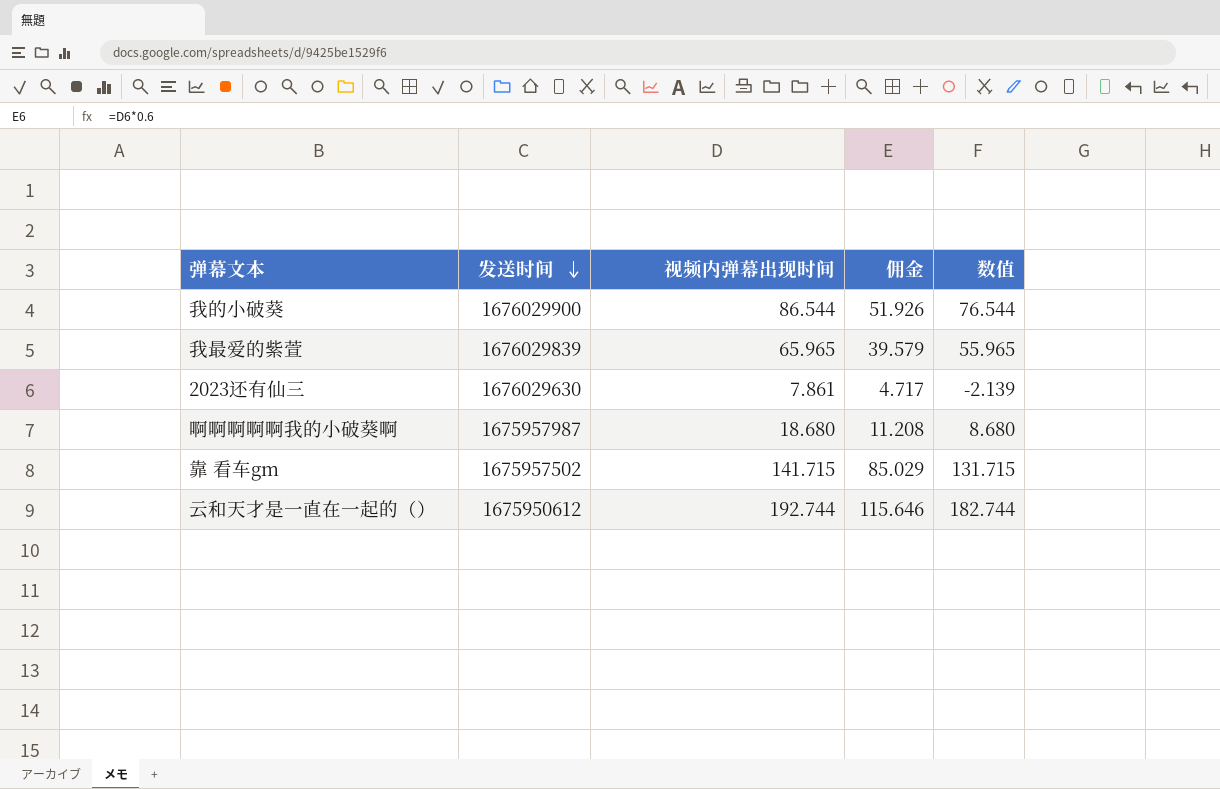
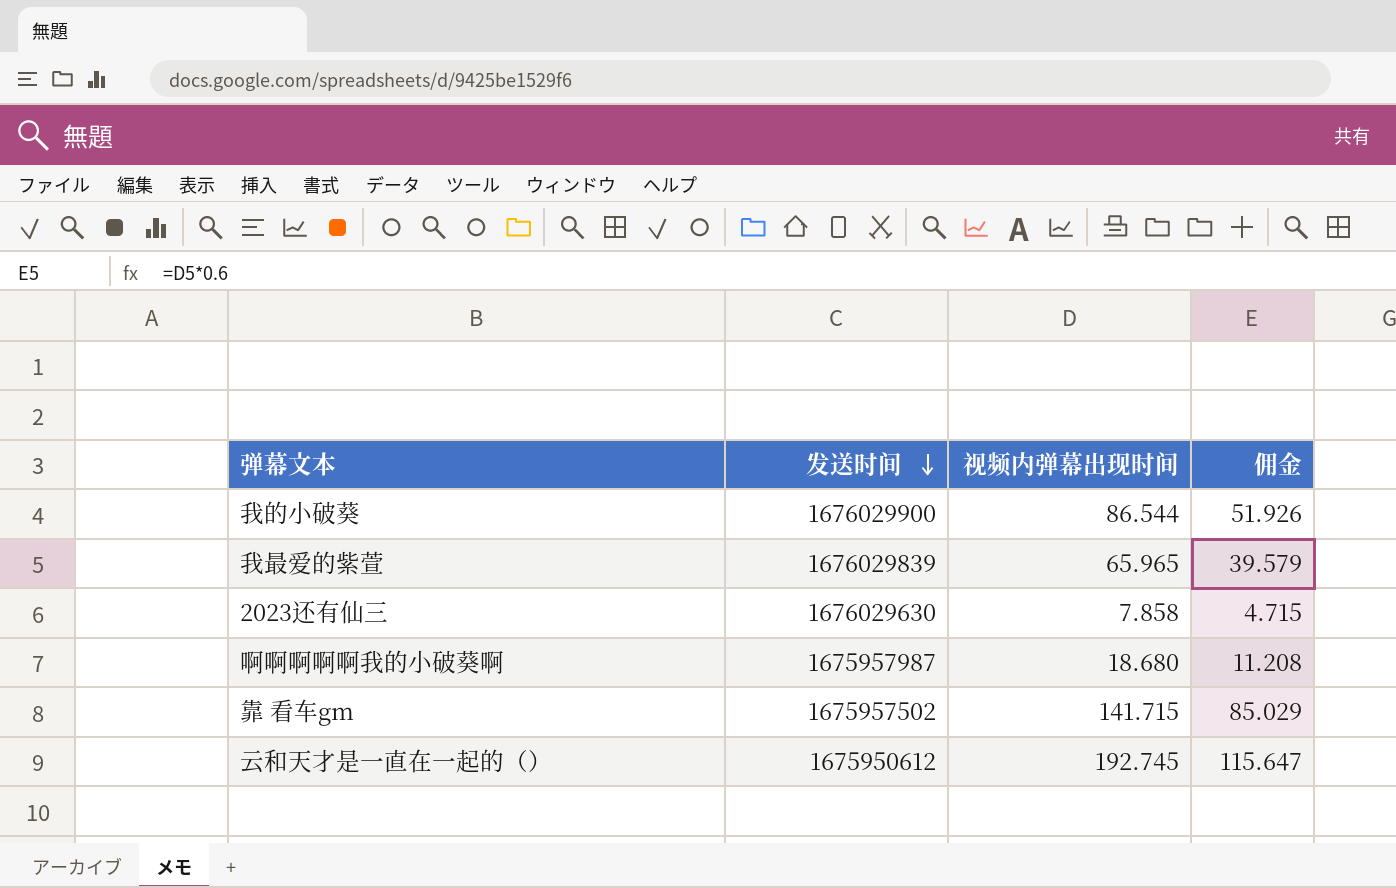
column 数值 | formula: [视频内弹幕出现时间] - 10 -> none
2023还有仙三 | 视频内弹幕出现时间: 7.861 -> 7.858
2023还有仙三 | 佣金: 4.717 -> 4.715
云和天才是一直在一起的（） | 视频内弹幕出现时间: 192.744 -> 192.745
云和天才是一直在一起的（） | 佣金: 115.646 -> 115.647

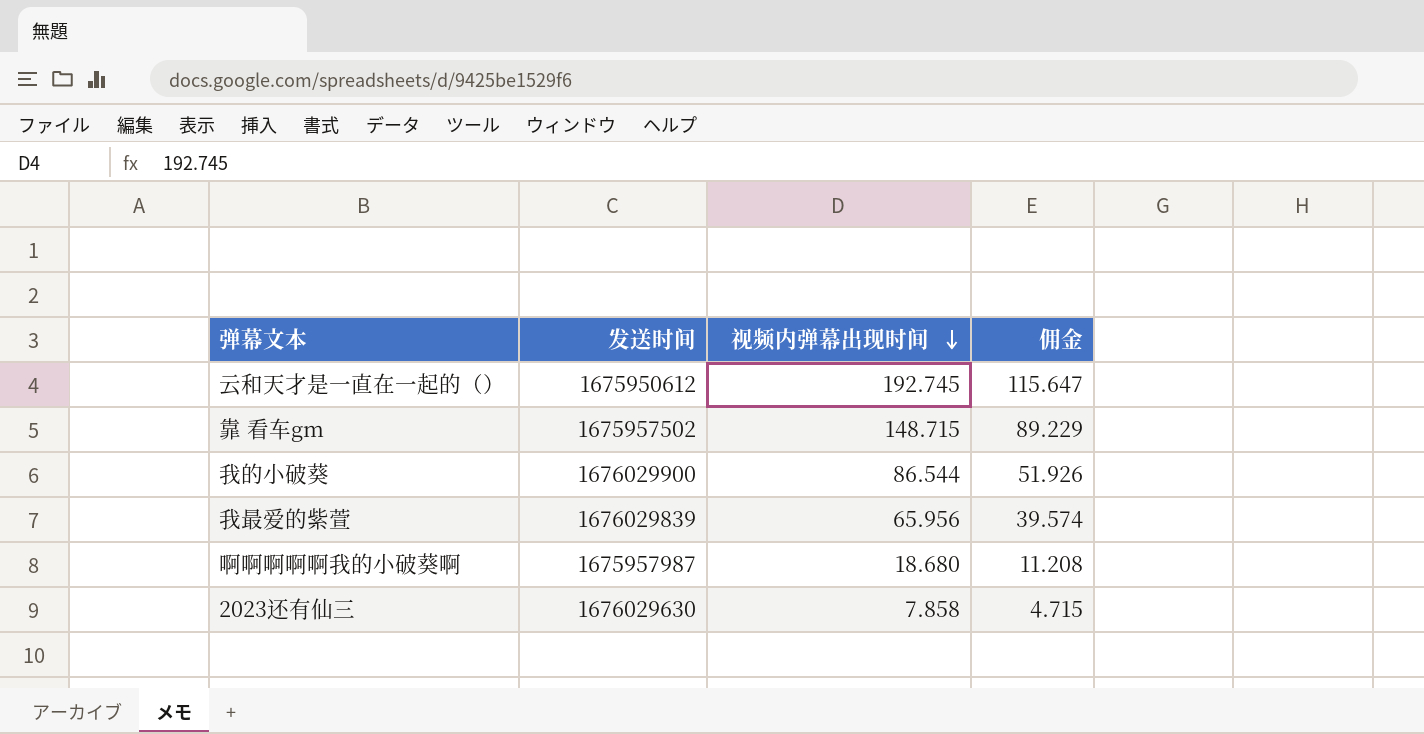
row order: 发送时间 descending -> 视频内弹幕出现时间 descending
靠 看车gm | 视频内弹幕出现时间: 141.715 -> 148.715
靠 看车gm | 佣金: 85.029 -> 89.229
我最爱的紫萱 | 视频内弹幕出现时间: 65.965 -> 65.956
我最爱的紫萱 | 佣金: 39.579 -> 39.574

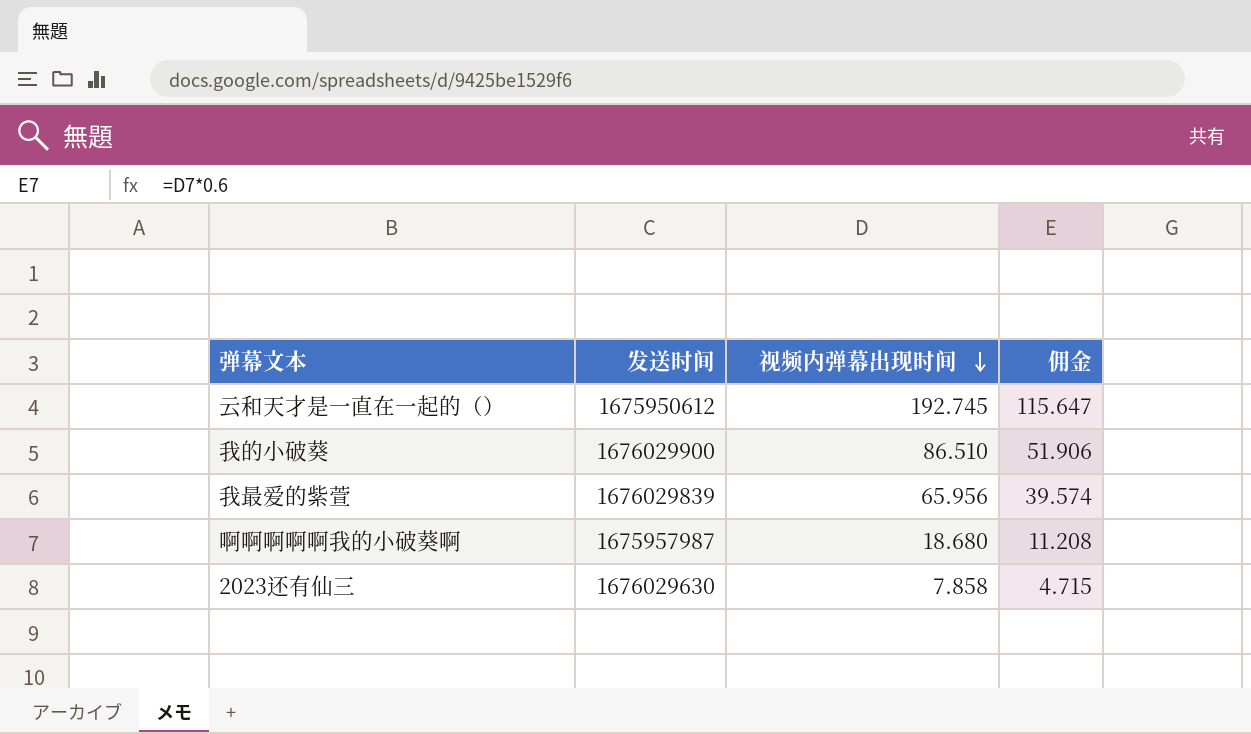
row 靠 看车gm: 1675957502 | 148.715 | 89.229 -> none
我的小破葵 | 视频内弹幕出现时间: 86.544 -> 86.510
我的小破葵 | 佣金: 51.926 -> 51.906

